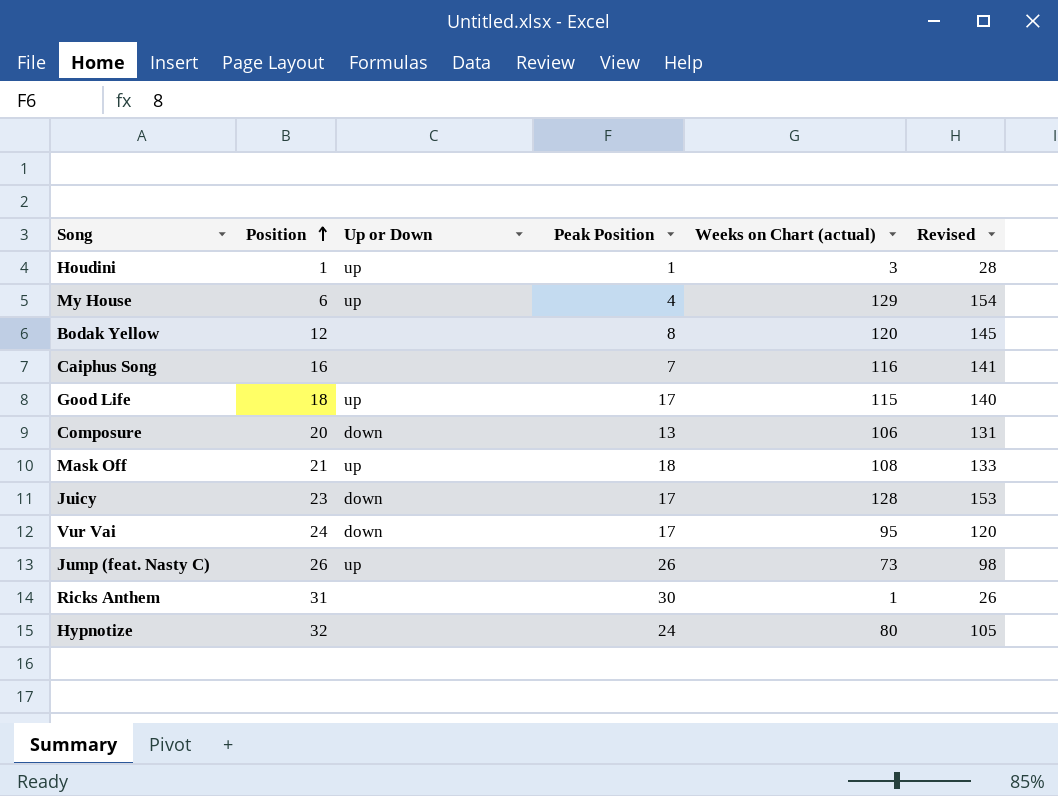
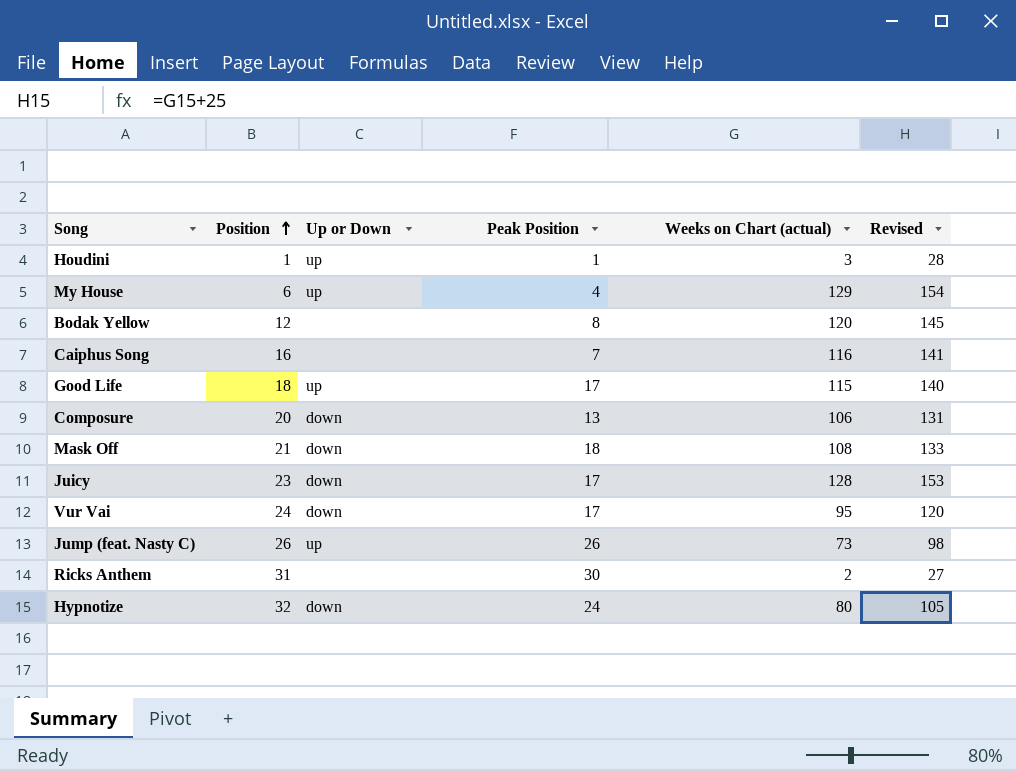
Mask Off | Up or Down: up -> down
Ricks Anthem | Weeks on Chart (actual): 1 -> 2
Ricks Anthem | Revised: 26 -> 27
Hypnotize | Up or Down: none -> down

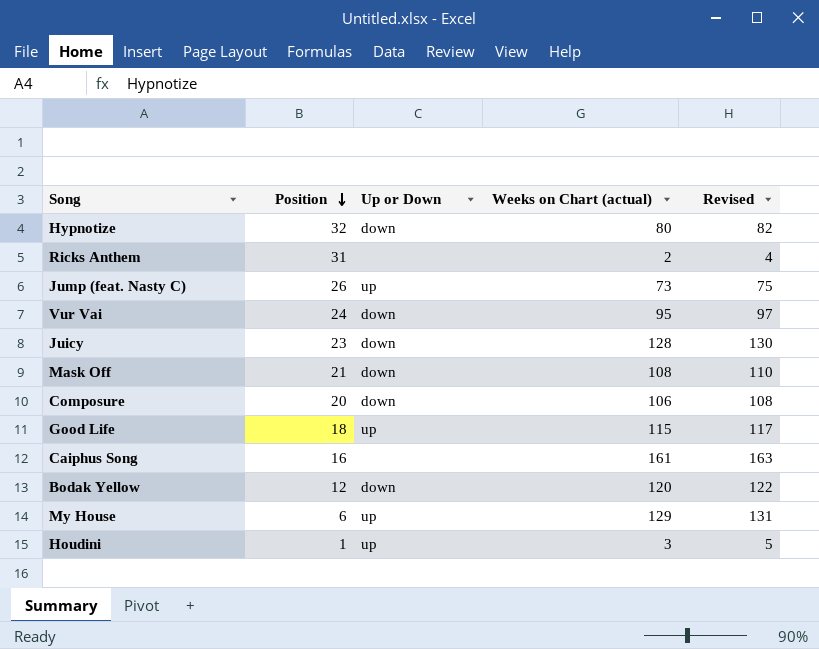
row order: Position ascending -> Position descending
column Peak Position | position: 4 -> none
column Revised | formula: [Weeks on Chart (actual)] + 25 -> [Weeks on Chart (actual)] + 2
Caiphus Song | Weeks on Chart (actual): 116 -> 161
Bodak Yellow | Up or Down: none -> down

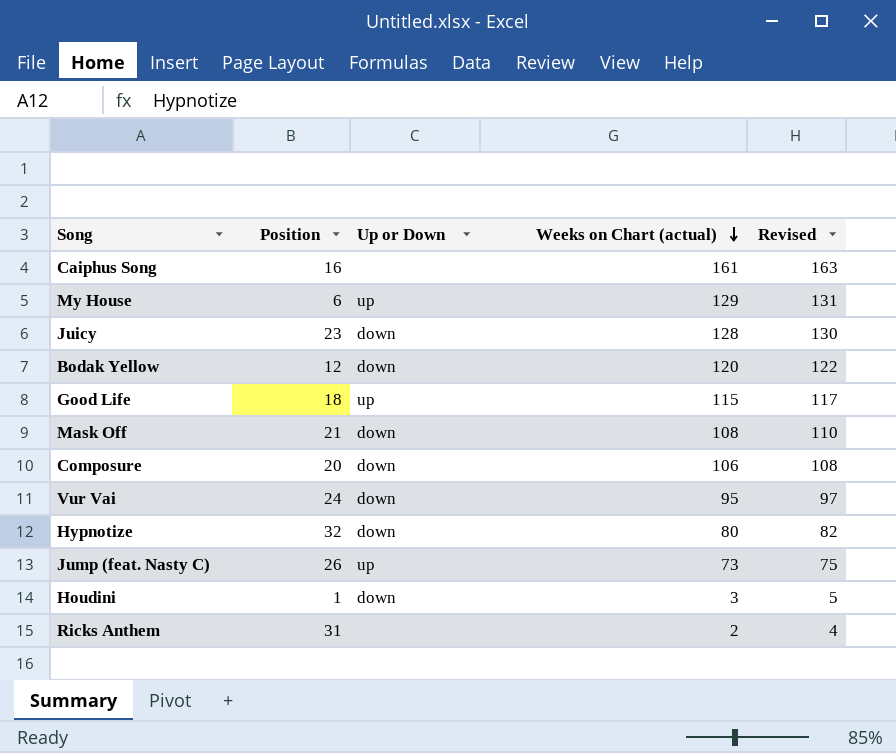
row order: Position descending -> Weeks on Chart (actual) descending
Houdini | Up or Down: up -> down

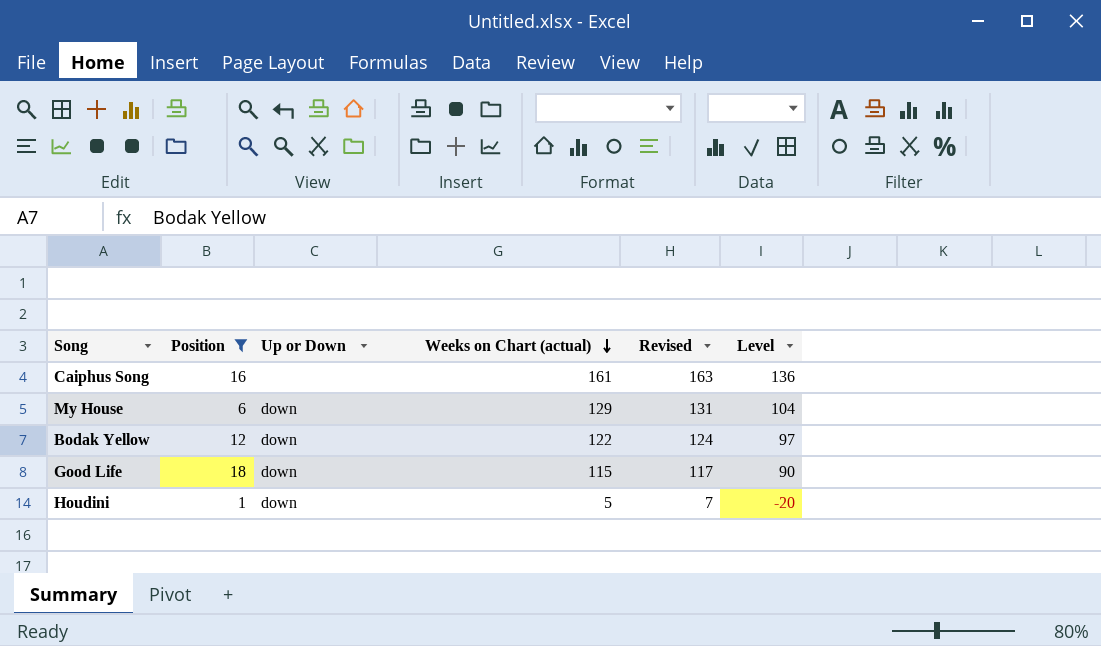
filter: none -> Position <= 18
column Level | formula: none -> [Weeks on Chart (actual)] - 25
My House | Up or Down: up -> down
Bodak Yellow | Weeks on Chart (actual): 120 -> 122
Bodak Yellow | Revised: 122 -> 124
Good Life | Up or Down: up -> down
Houdini | Weeks on Chart (actual): 3 -> 5
Houdini | Revised: 5 -> 7

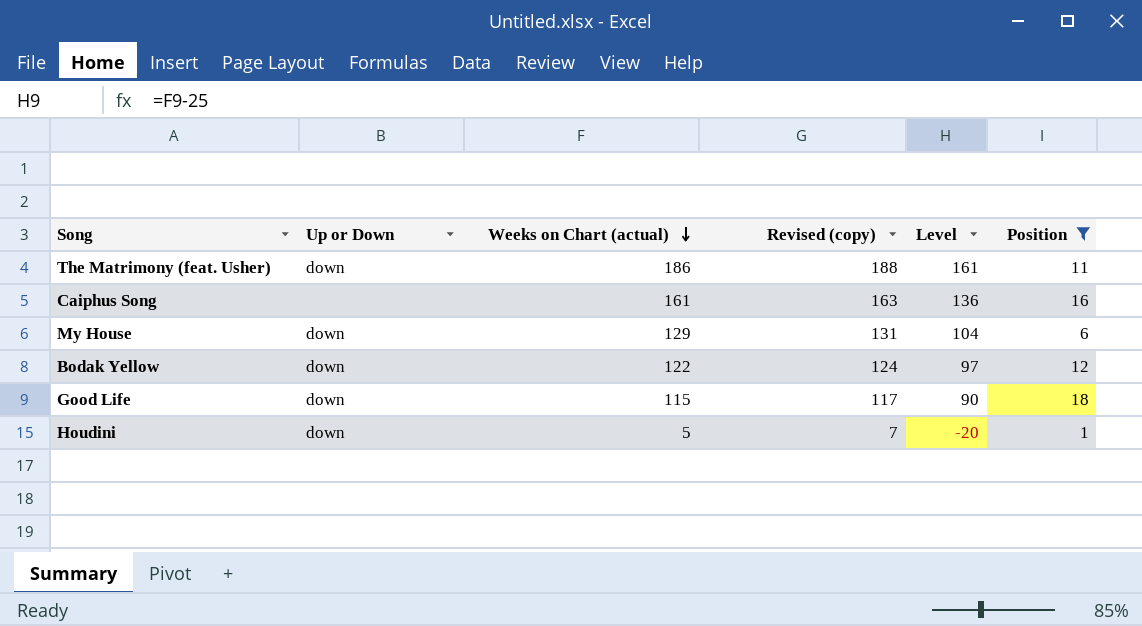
column name: Revised -> Revised (copy)
column Position | position: 2 -> 6
row The Matrimony (feat. Usher): none -> down | 186 | 188 | 161 | 11

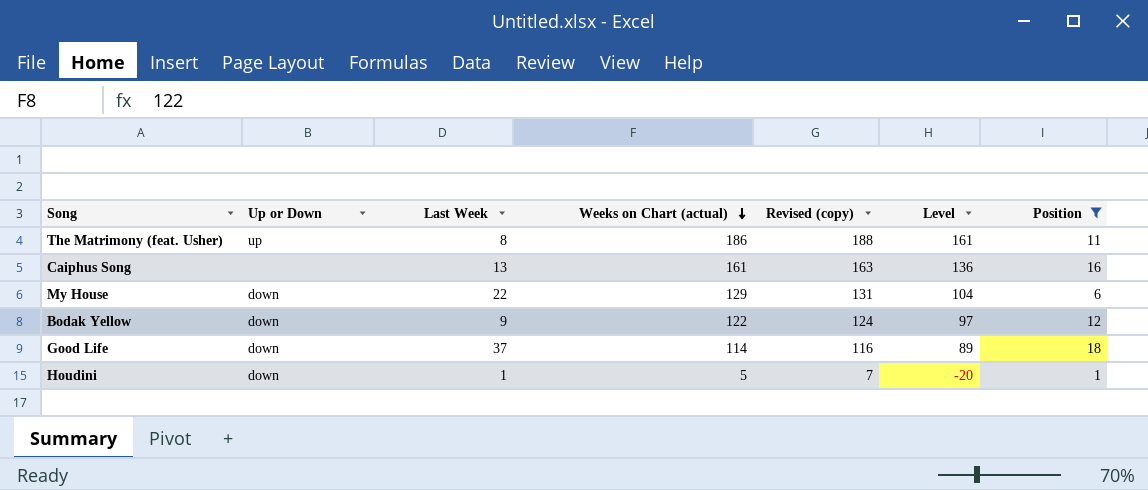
column Last Week | position: none -> 3
The Matrimony (feat. Usher) | Up or Down: down -> up
Good Life | Weeks on Chart (actual): 115 -> 114
Good Life | Revised (copy): 117 -> 116
Good Life | Level: 90 -> 89

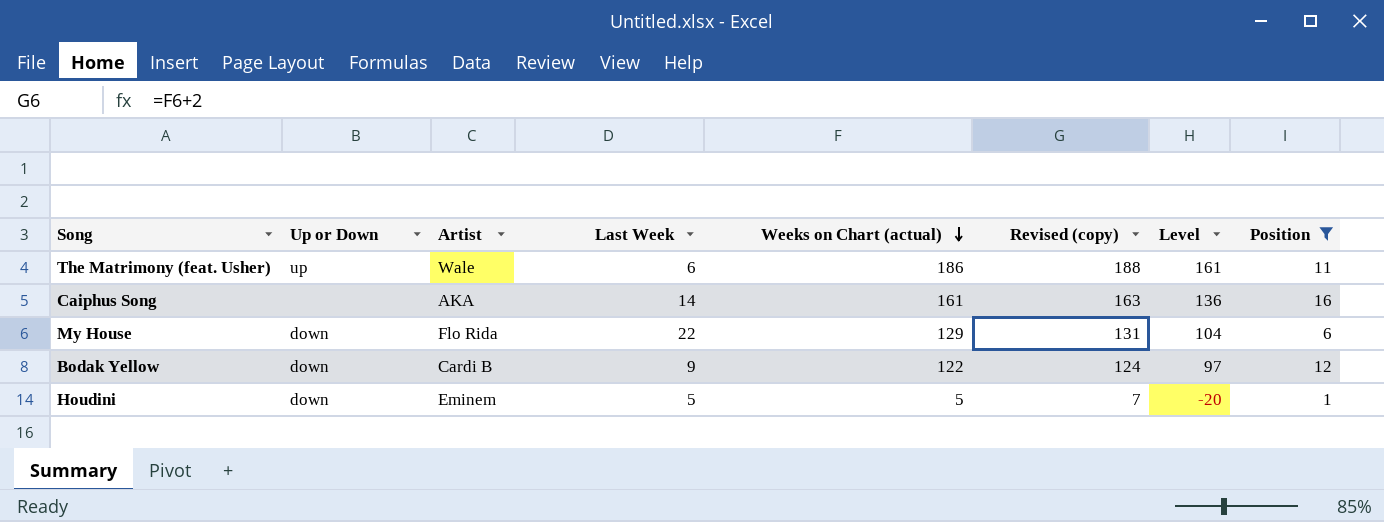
column Artist | position: none -> 3
row Good Life: down | 37 | 114 | 116 | 89 | 18 -> none
The Matrimony (feat. Usher) | Last Week: 8 -> 6
Caiphus Song | Last Week: 13 -> 14
Houdini | Last Week: 1 -> 5

